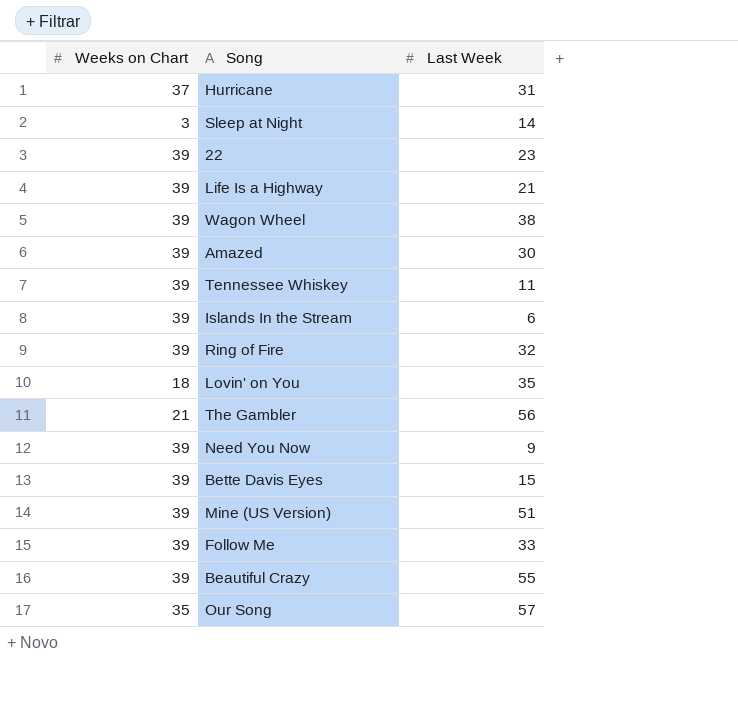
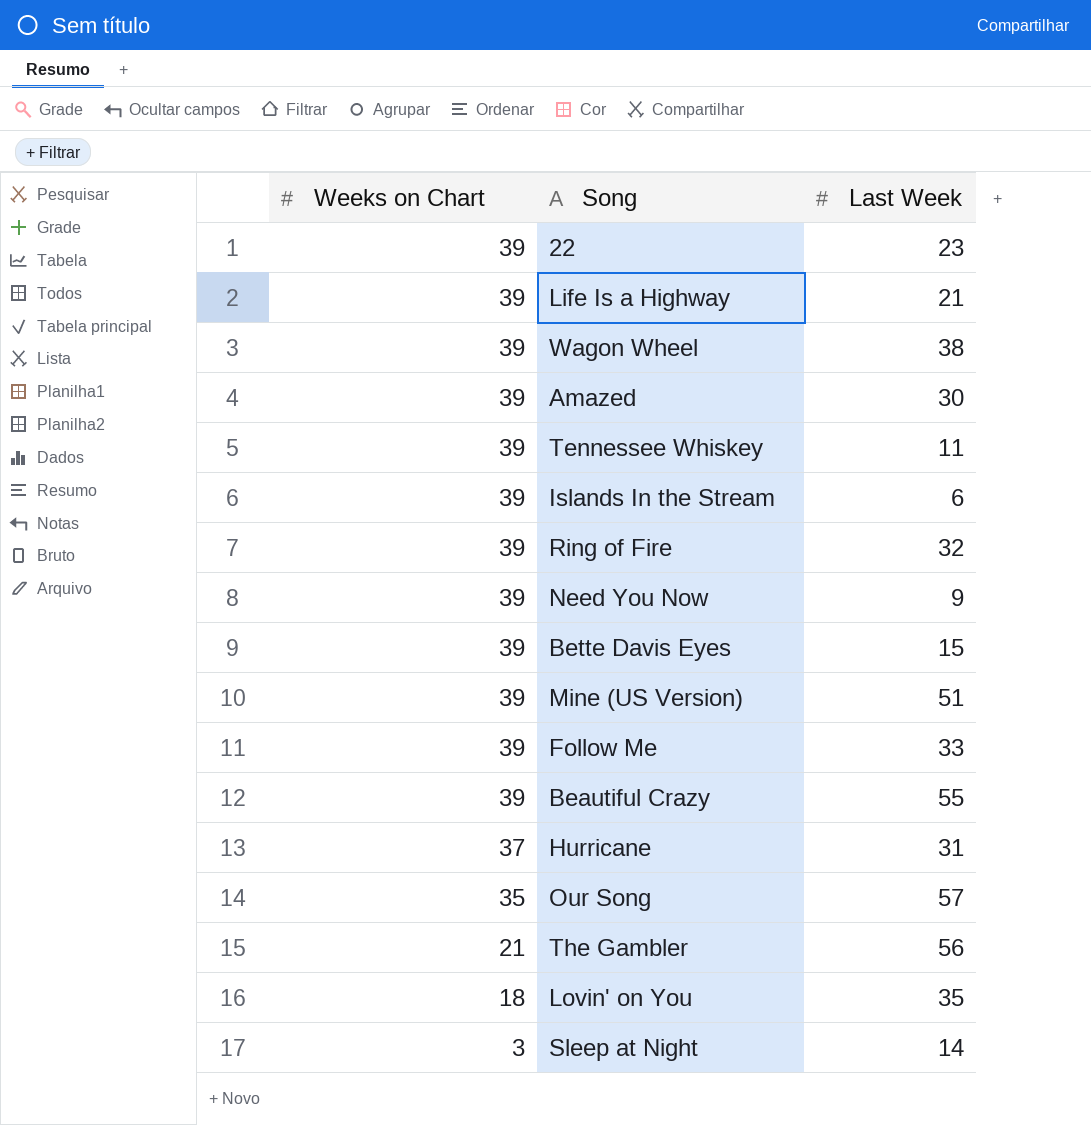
row order: none -> Weeks on Chart descending

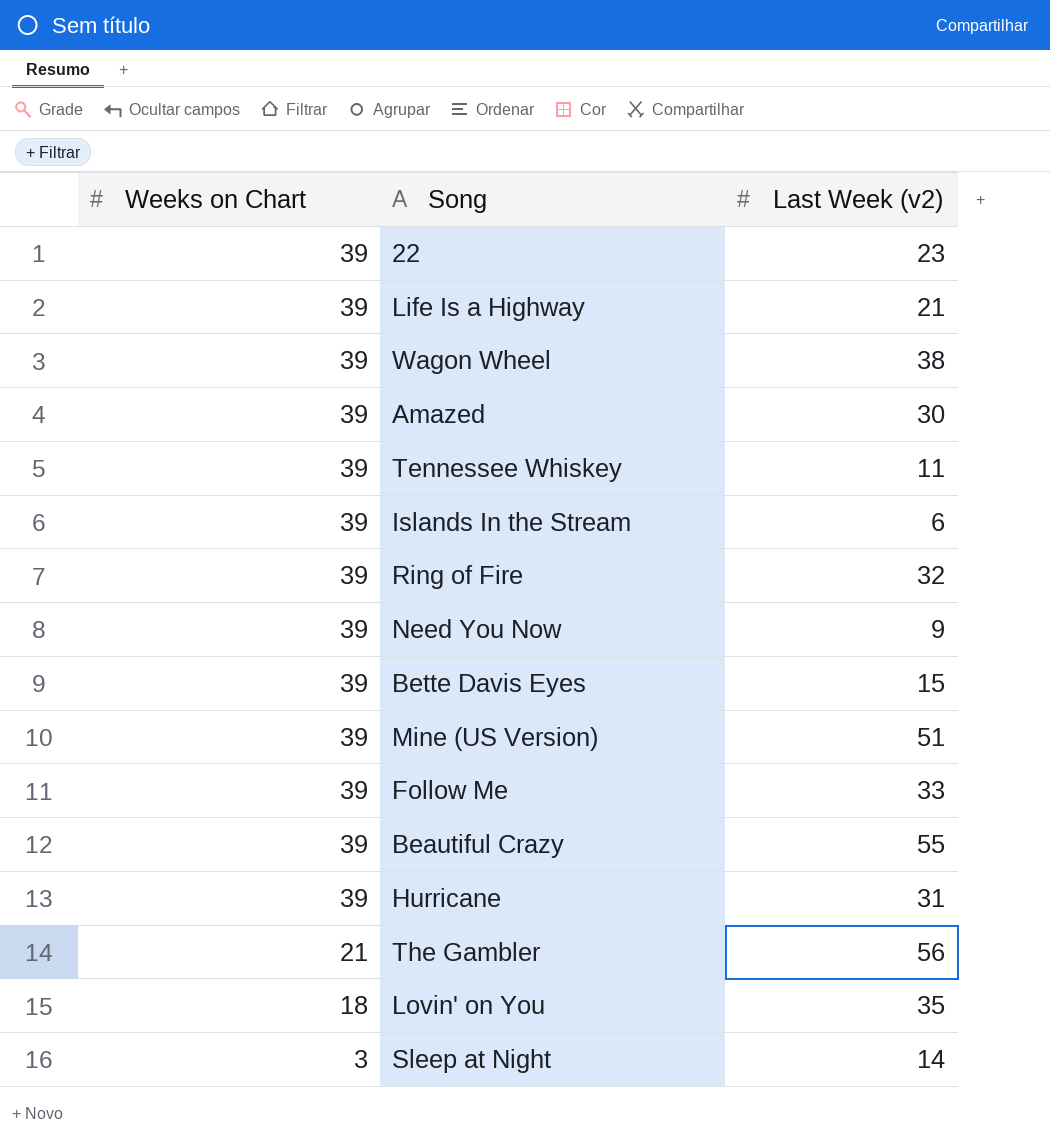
column name: Last Week -> Last Week (v2)
row Our Song: 35 | 57 -> none
Hurricane | Weeks on Chart: 37 -> 39

